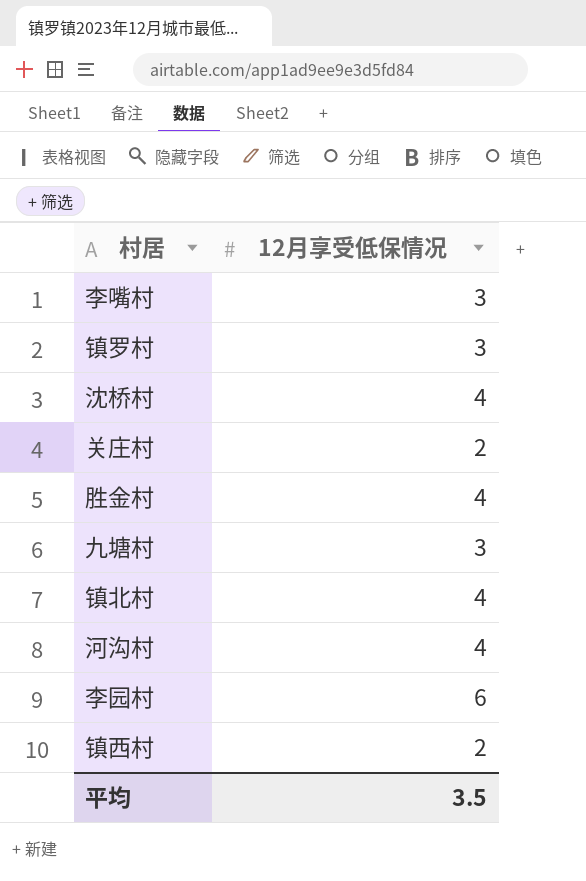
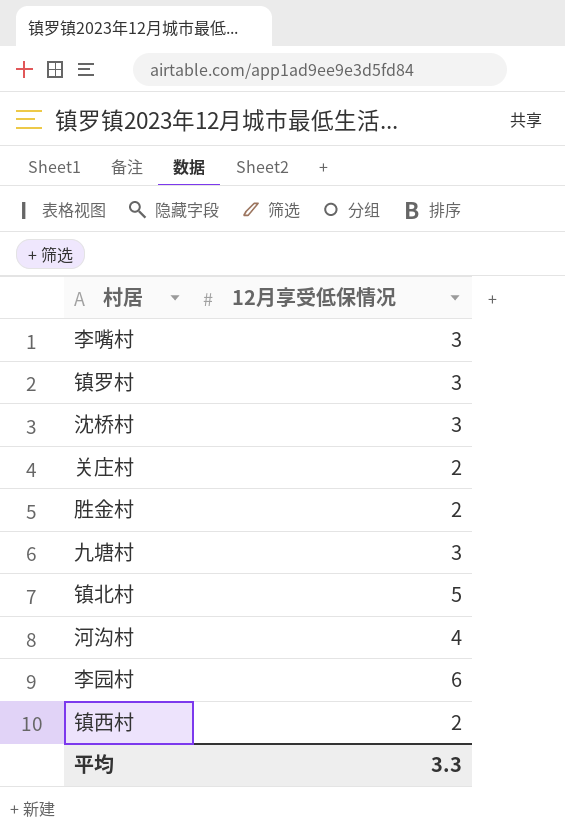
沈桥村 | 12月享受低保情况: 4 -> 3
胜金村 | 12月享受低保情况: 4 -> 2
镇北村 | 12月享受低保情况: 4 -> 5
平均 | 12月享受低保情况: 3.5 -> 3.3

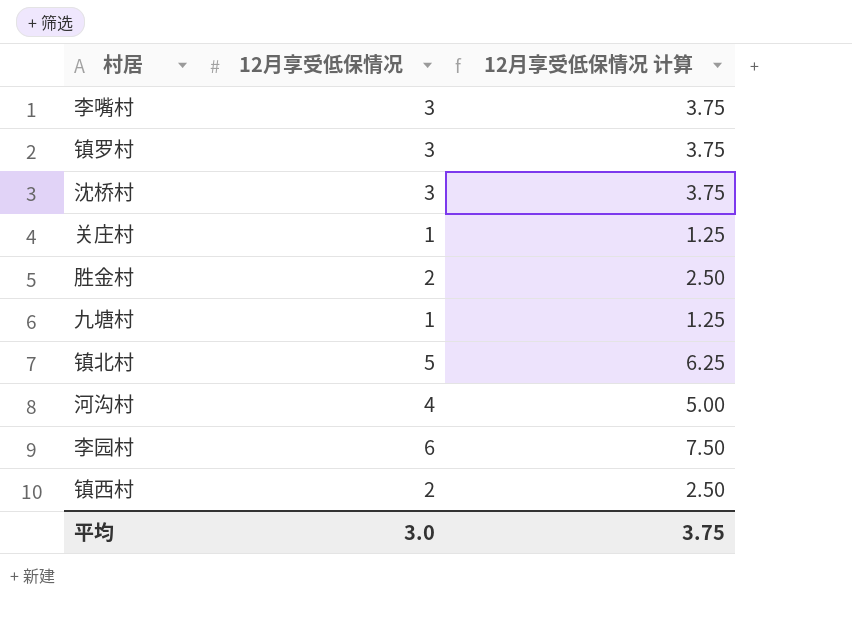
column 12月享受低保情况 计算 | formula: none -> [12月享受低保情况] * 1.25
关庄村 | 12月享受低保情况: 2 -> 1
九塘村 | 12月享受低保情况: 3 -> 1
平均 | 12月享受低保情况: 3.3 -> 3.0

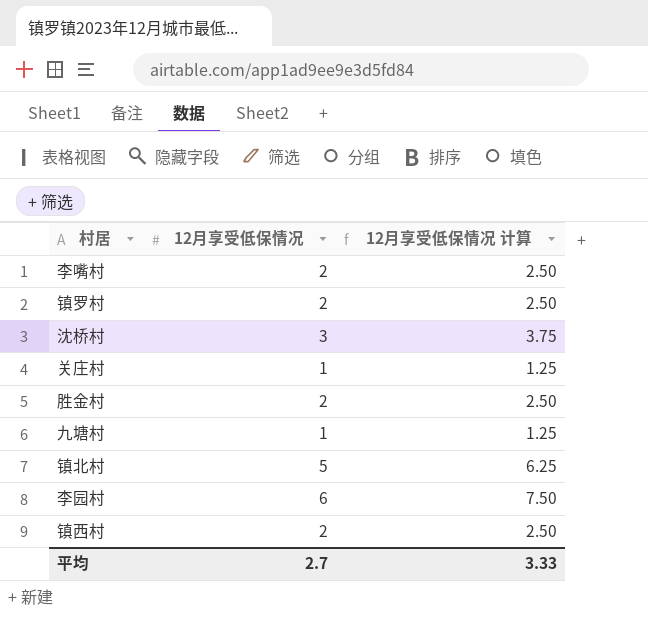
row 河沟村: 4 | 5.00 -> none
李嘴村 | 12月享受低保情况: 3 -> 2
李嘴村 | 12月享受低保情况 计算: 3.75 -> 2.50
镇罗村 | 12月享受低保情况: 3 -> 2
镇罗村 | 12月享受低保情况 计算: 3.75 -> 2.50
平均 | 12月享受低保情况: 3.0 -> 2.7
平均 | 12月享受低保情况 计算: 3.75 -> 3.33

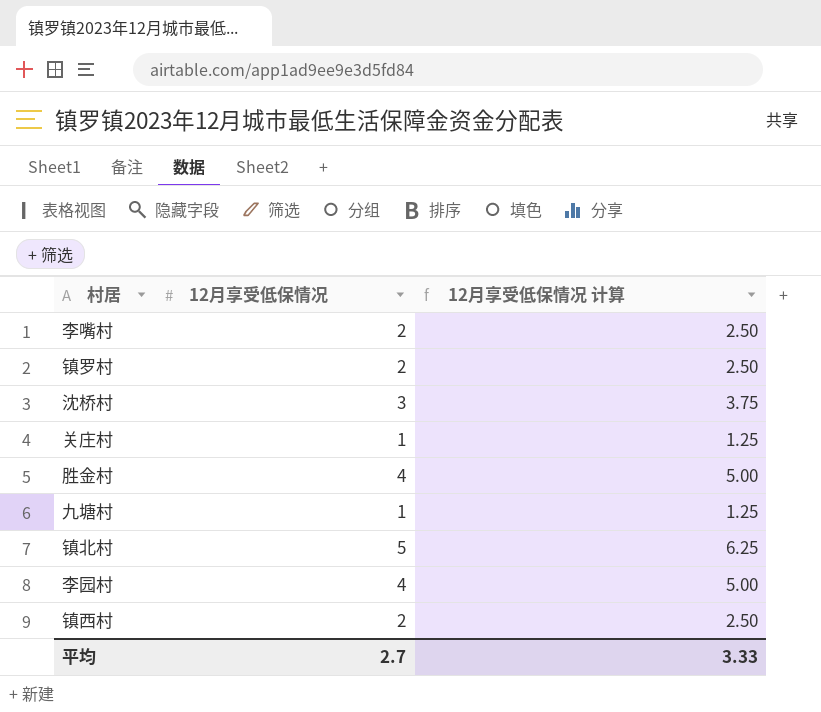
胜金村 | 12月享受低保情况: 2 -> 4
胜金村 | 12月享受低保情况 计算: 2.50 -> 5.00
李园村 | 12月享受低保情况: 6 -> 4
李园村 | 12月享受低保情况 计算: 7.50 -> 5.00

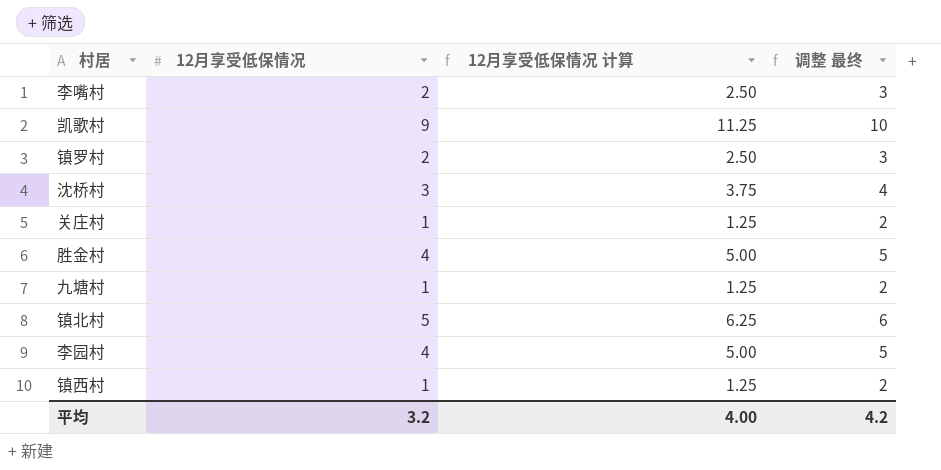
column 调整 最终 | formula: none -> [12月享受低保情况] + 1
row 凯歌村: none -> 9 | 11.25 | 10
镇西村 | 12月享受低保情况: 2 -> 1
镇西村 | 12月享受低保情况 计算: 2.50 -> 1.25
平均 | 12月享受低保情况: 2.7 -> 3.2
平均 | 12月享受低保情况 计算: 3.33 -> 4.00

